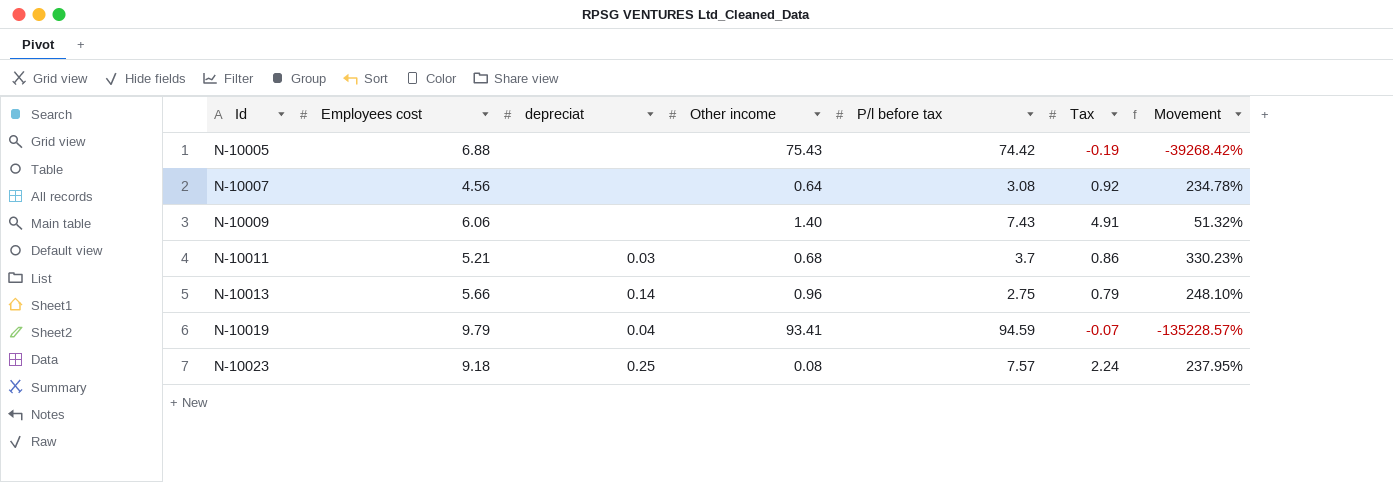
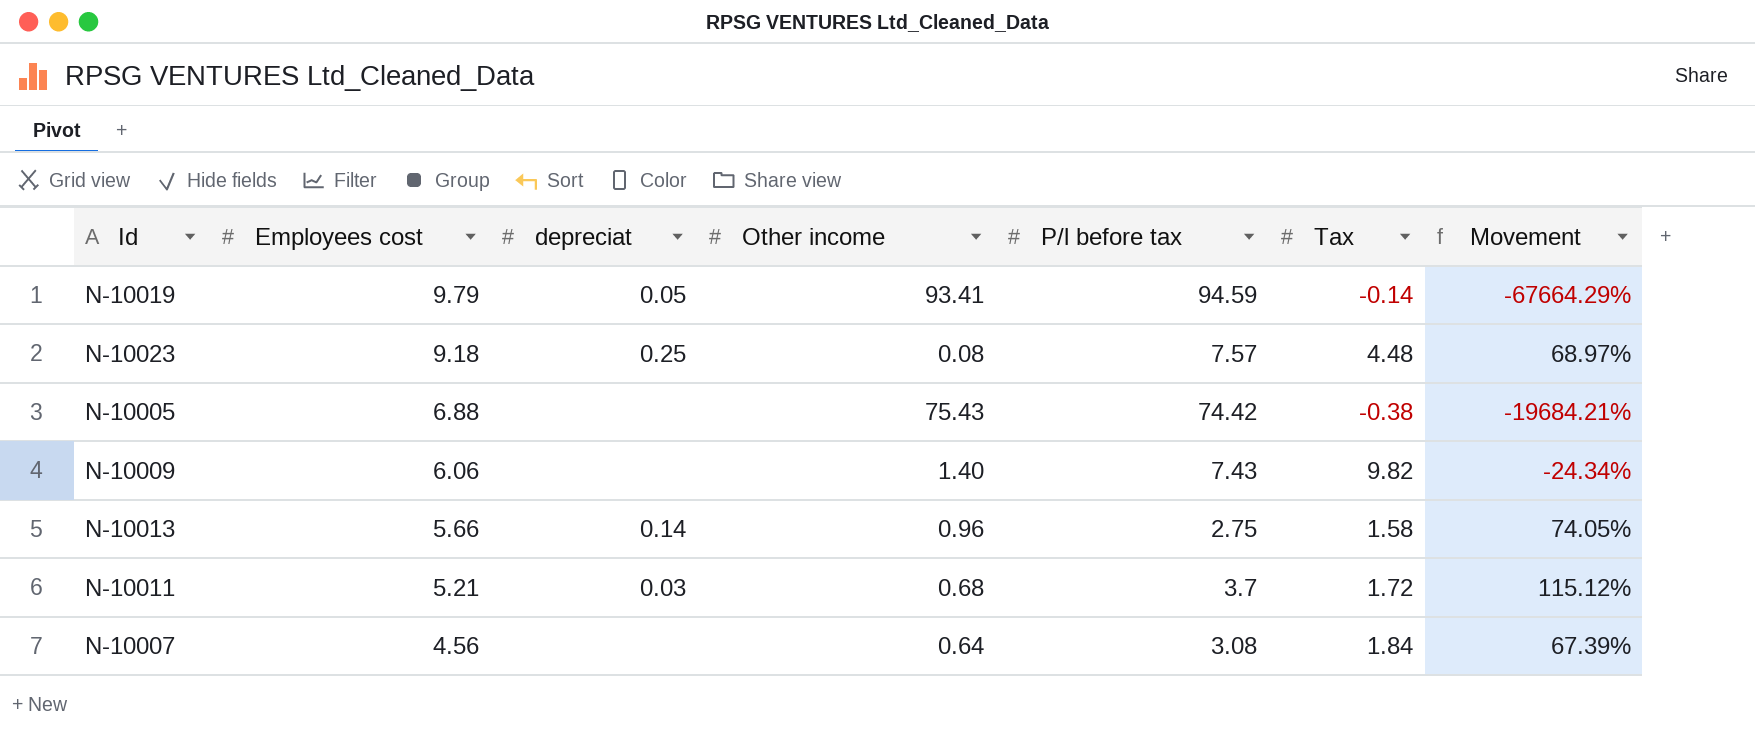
row order: Id ascending -> Employees cost descending
N-10019 | depreciat: 0.04 -> 0.05
N-10019 | Tax: -0.07 -> -0.14
N-10019 | Movement: -135228.57% -> -67664.29%
N-10023 | Tax: 2.24 -> 4.48
N-10023 | Movement: 237.95% -> 68.97%
N-10005 | Tax: -0.19 -> -0.38
N-10005 | Movement: -39268.42% -> -19684.21%
N-10009 | Tax: 4.91 -> 9.82
N-10009 | Movement: 51.32% -> -24.34%
N-10013 | Tax: 0.79 -> 1.58
N-10013 | Movement: 248.10% -> 74.05%
N-10011 | Tax: 0.86 -> 1.72
N-10011 | Movement: 330.23% -> 115.12%
N-10007 | Tax: 0.92 -> 1.84
N-10007 | Movement: 234.78% -> 67.39%

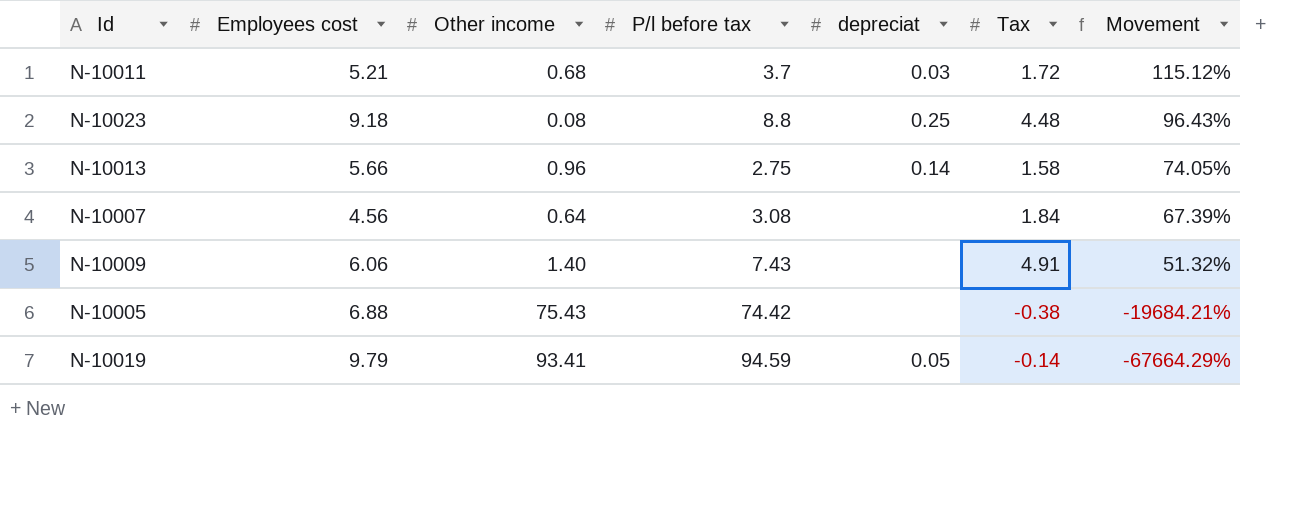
row order: Employees cost descending -> Movement descending
column depreciat | position: 3 -> 5
N-10023 | P/l before tax: 7.57 -> 8.8
N-10023 | Movement: 68.97% -> 96.43%
N-10009 | Tax: 9.82 -> 4.91
N-10009 | Movement: -24.34% -> 51.32%

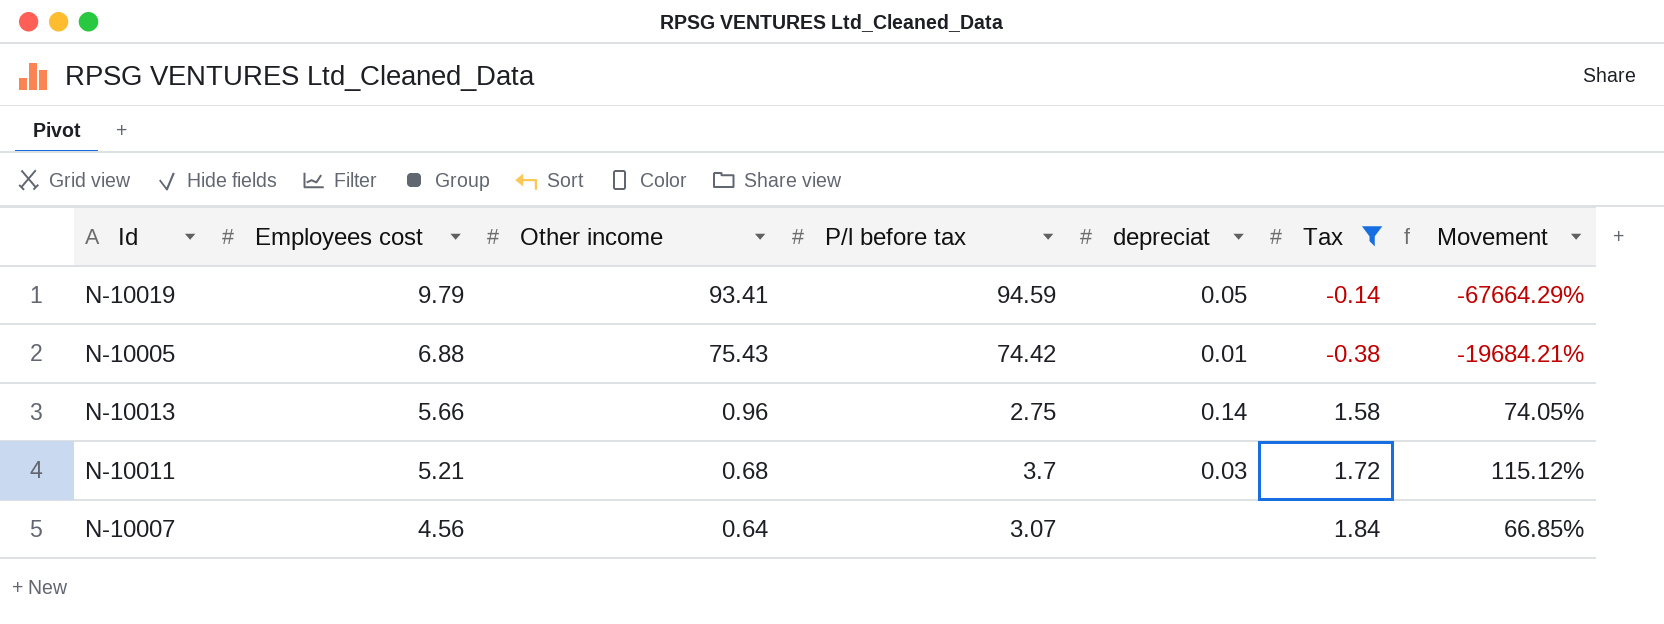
filter: none -> Tax <= 1.84
row order: Movement descending -> Employees cost descending
N-10005 | depreciat: none -> 0.01
N-10007 | P/l before tax: 3.08 -> 3.07
N-10007 | Movement: 67.39% -> 66.85%

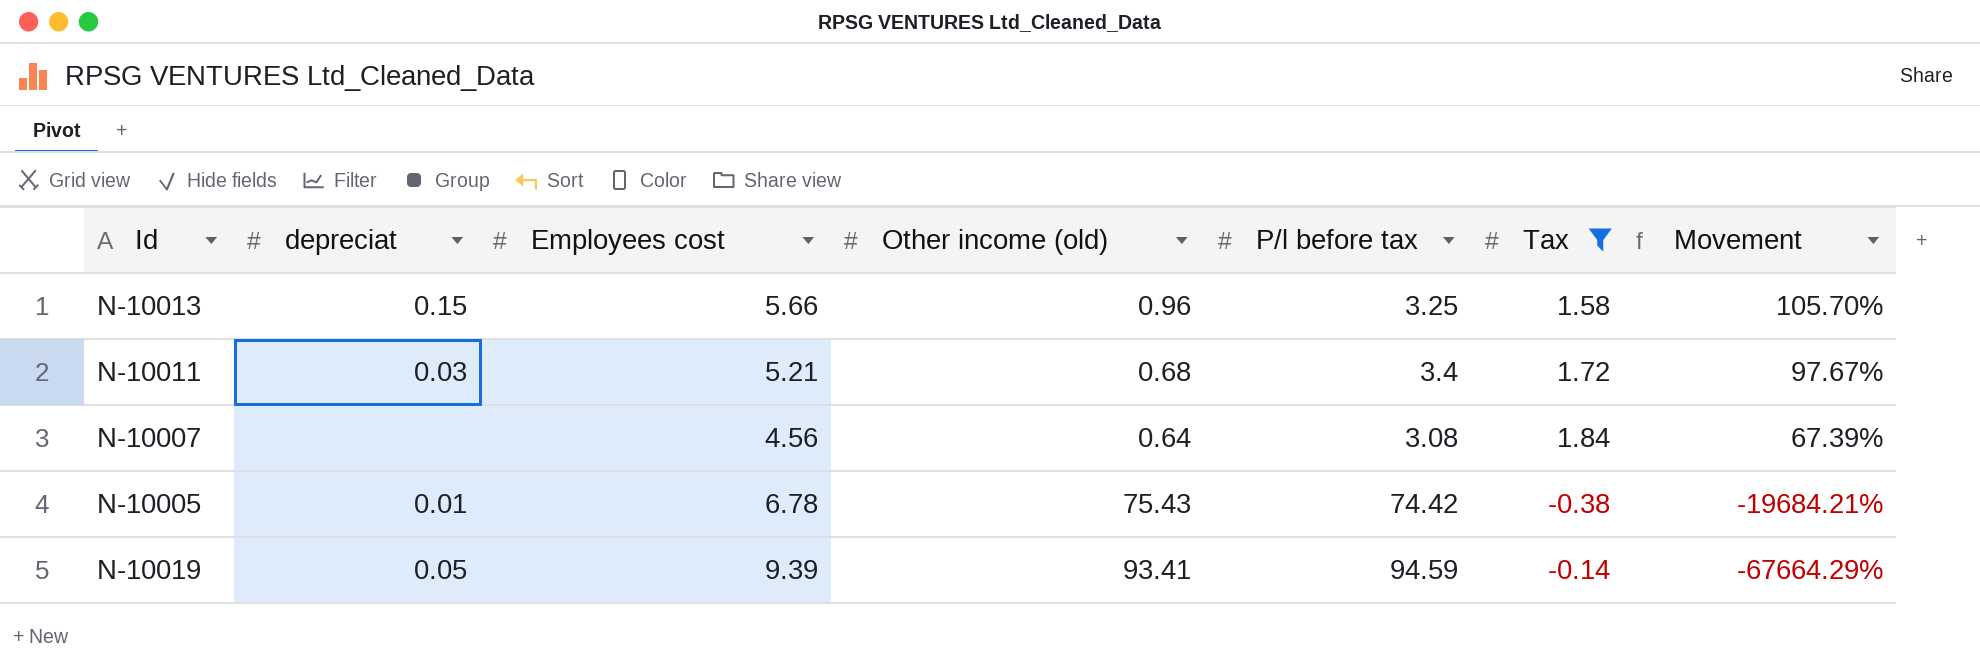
row order: Employees cost descending -> Movement descending
column depreciat | position: 5 -> 2
column name: Other income -> Other income (old)
N-10013 | depreciat: 0.14 -> 0.15
N-10013 | P/l before tax: 2.75 -> 3.25
N-10013 | Movement: 74.05% -> 105.70%
N-10011 | P/l before tax: 3.7 -> 3.4
N-10011 | Movement: 115.12% -> 97.67%
N-10007 | P/l before tax: 3.07 -> 3.08
N-10007 | Movement: 66.85% -> 67.39%
N-10005 | Employees cost: 6.88 -> 6.78
N-10019 | Employees cost: 9.79 -> 9.39

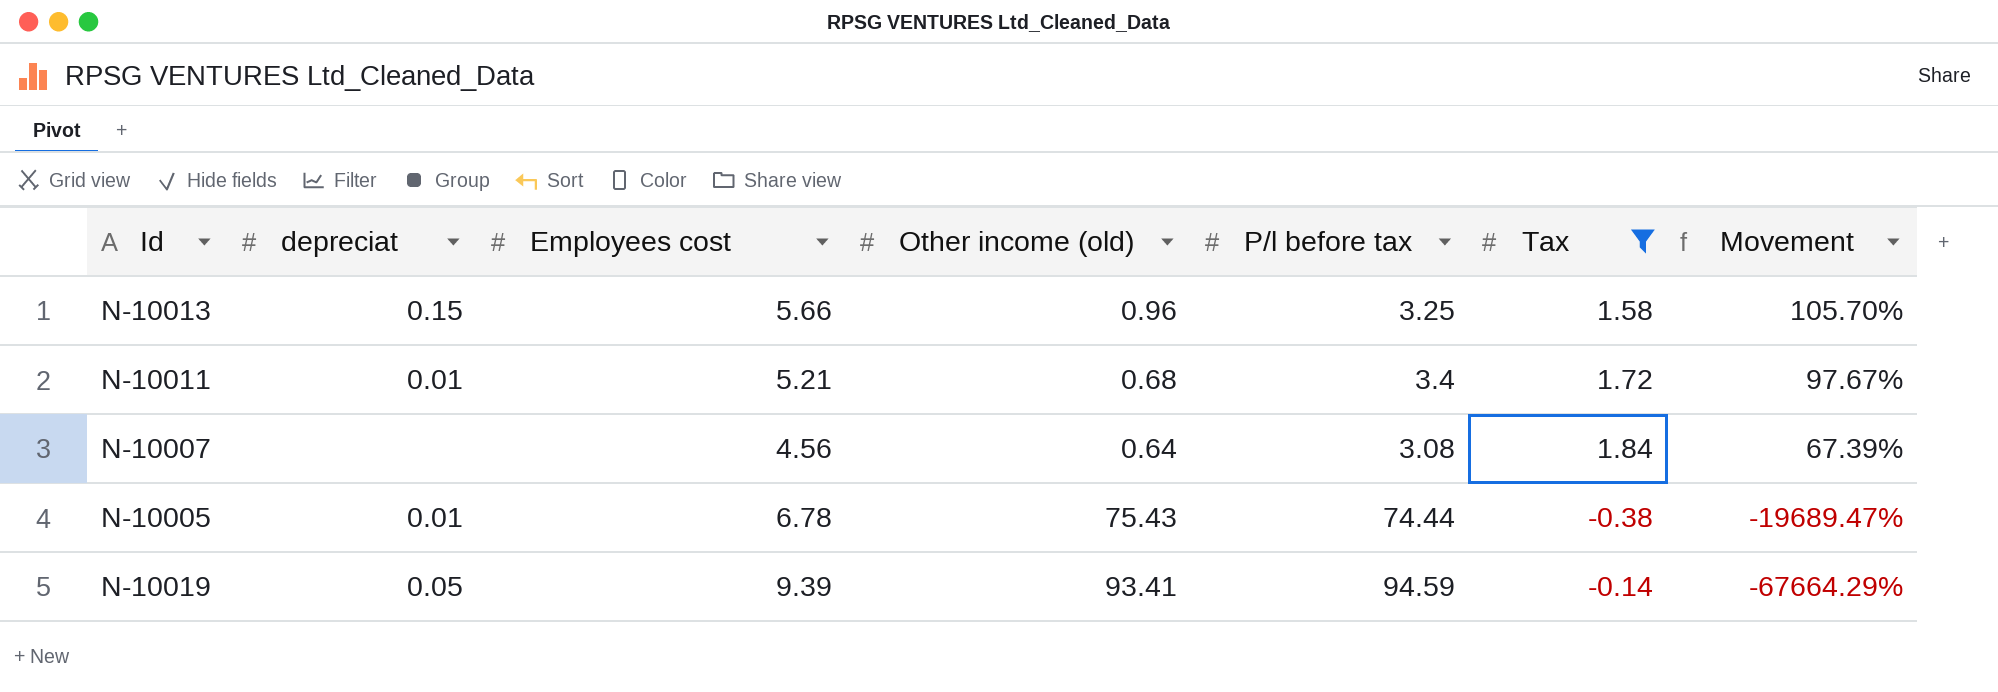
N-10011 | depreciat: 0.03 -> 0.01
N-10005 | P/l before tax: 74.42 -> 74.44
N-10005 | Movement: -19684.21% -> -19689.47%

